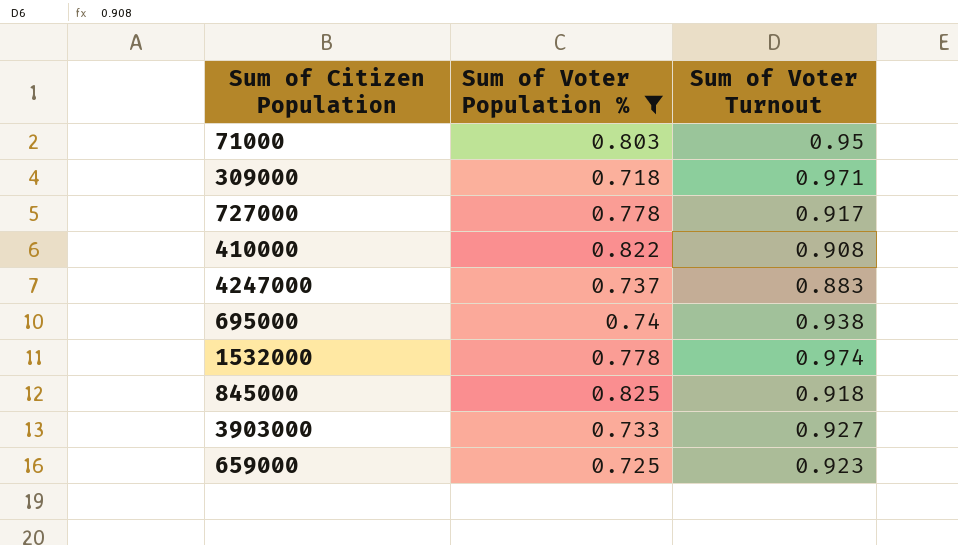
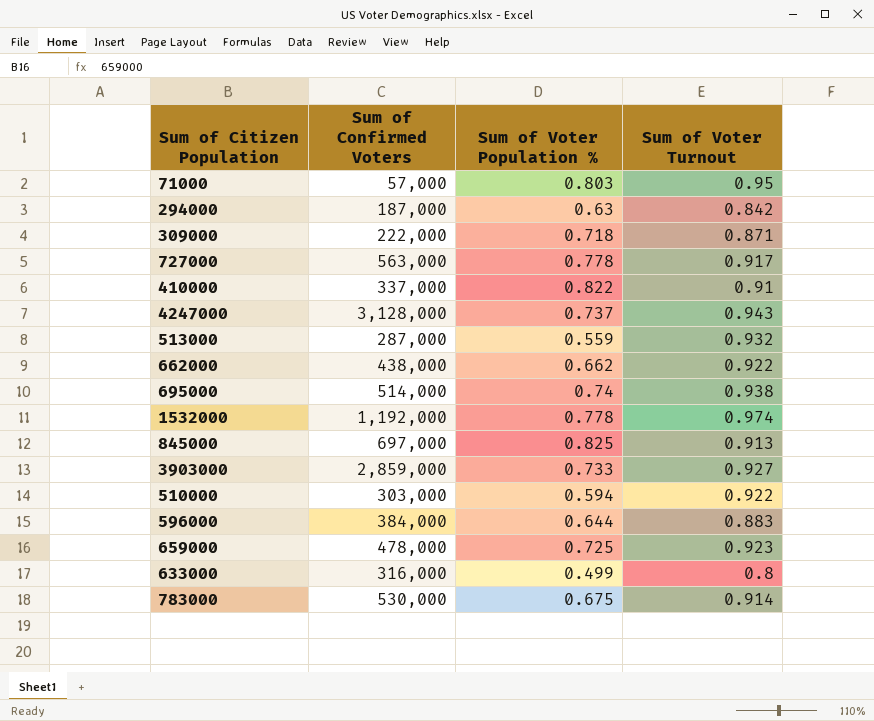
filter: Sum of Voter Population % >= 0.718 -> none
column Sum of Confirmed Voters | position: none -> 2
309000 | Sum of Voter Turnout: 0.971 -> 0.871
410000 | Sum of Voter Turnout: 0.908 -> 0.91
4247000 | Sum of Voter Turnout: 0.883 -> 0.943
845000 | Sum of Voter Turnout: 0.918 -> 0.913

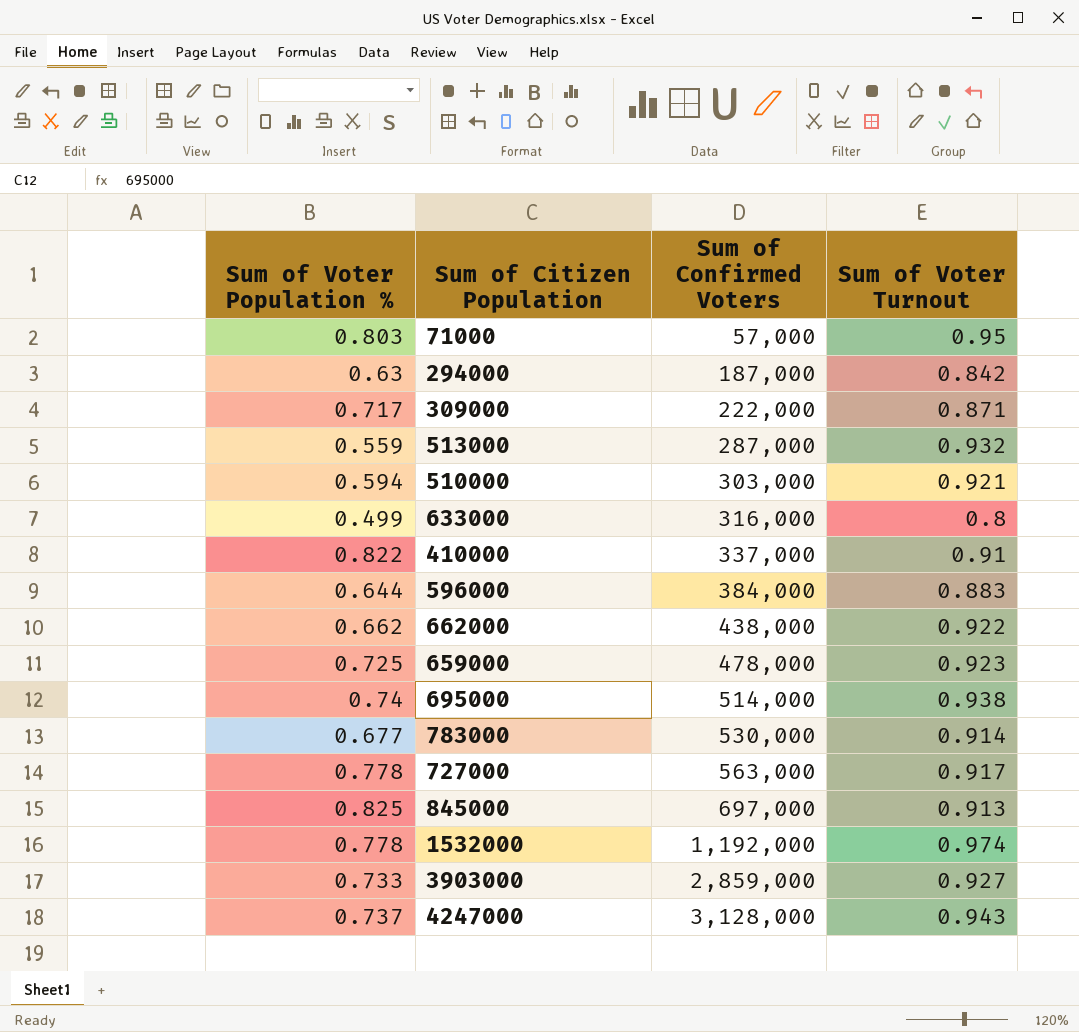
row order: none -> Sum of Confirmed Voters ascending
column Sum of Voter Population % | position: 3 -> 1
309000 | Sum of Voter Population %: 0.718 -> 0.717
510000 | Sum of Voter Turnout: 0.922 -> 0.921
783000 | Sum of Voter Population %: 0.675 -> 0.677

